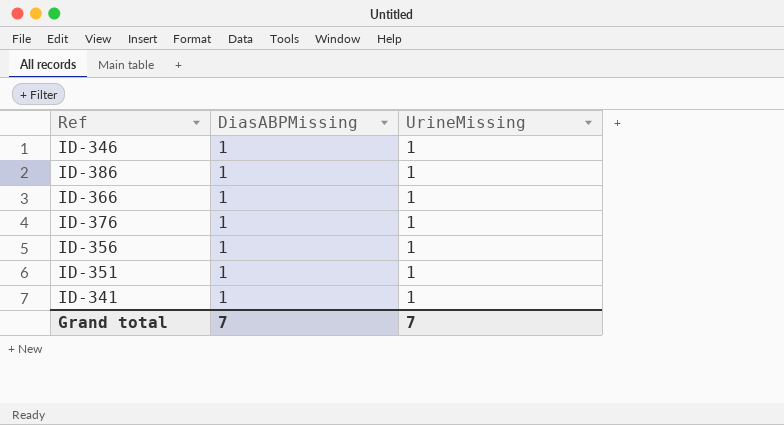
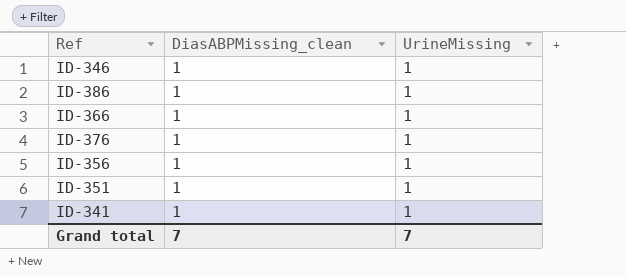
column name: DiasABPMissing -> DiasABPMissing_clean

